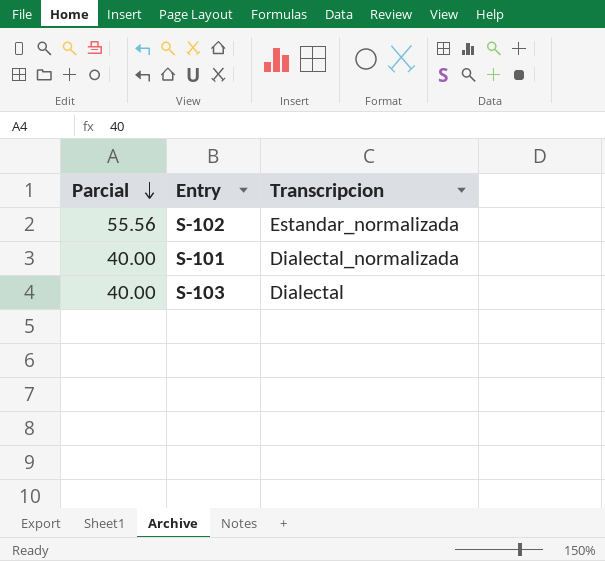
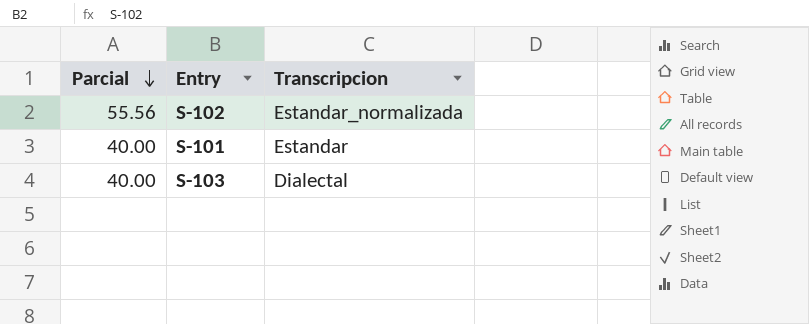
S-101 | Transcripcion: Dialectal_normalizada -> Estandar

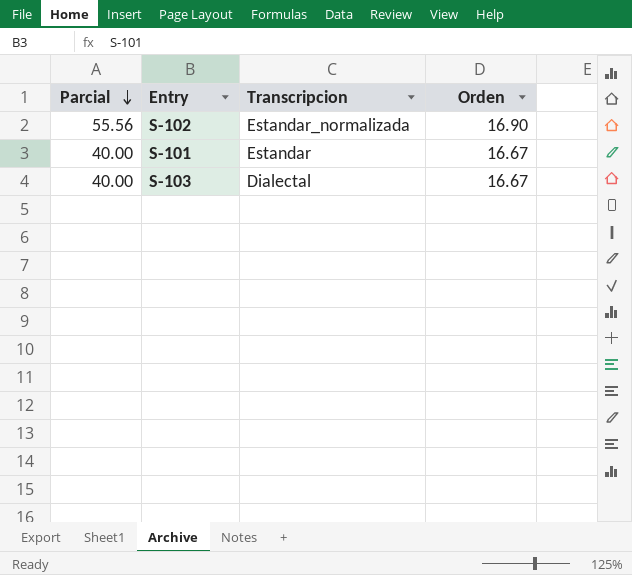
column Orden | position: none -> 4

